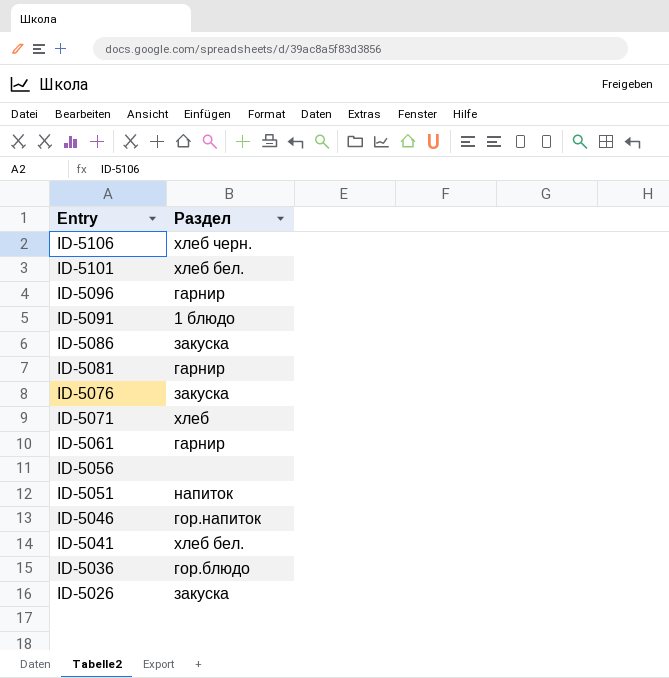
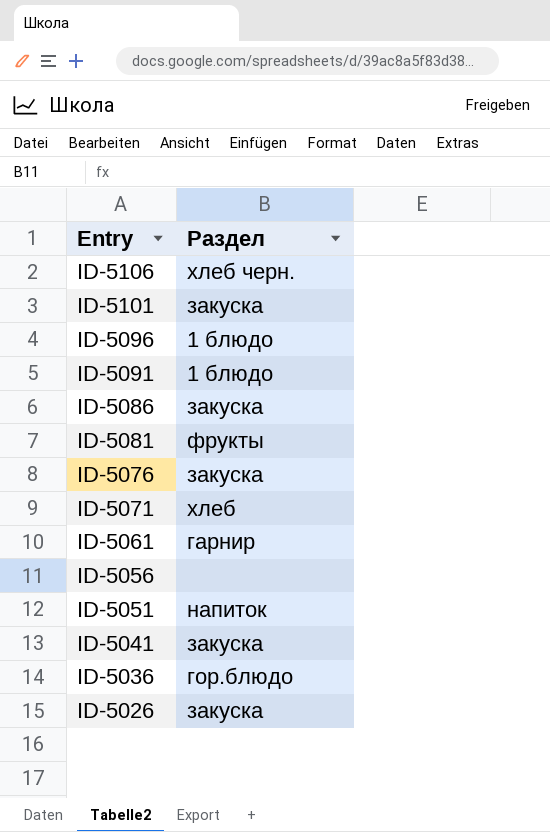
row ID-5046: гор.напиток -> none
ID-5101 | Раздел: хлеб бел. -> закуска
ID-5096 | Раздел: гарнир -> 1 блюдо
ID-5081 | Раздел: гарнир -> фрукты
ID-5041 | Раздел: хлеб бел. -> закуска

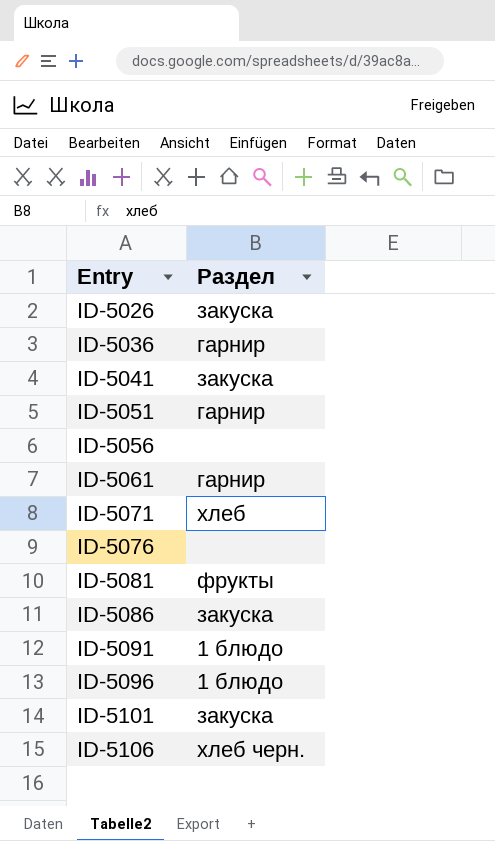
row order: Entry descending -> Entry ascending
ID-5036 | Раздел: гор.блюдо -> гарнир
ID-5051 | Раздел: напиток -> гарнир
ID-5076 | Раздел: закуска -> none

